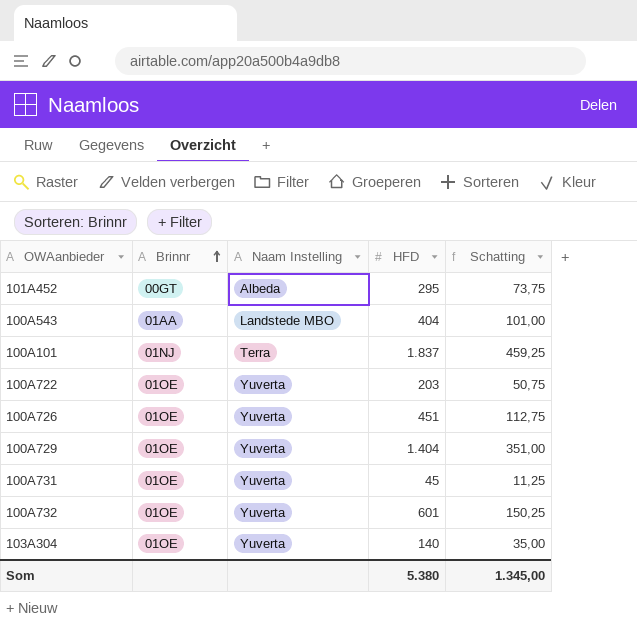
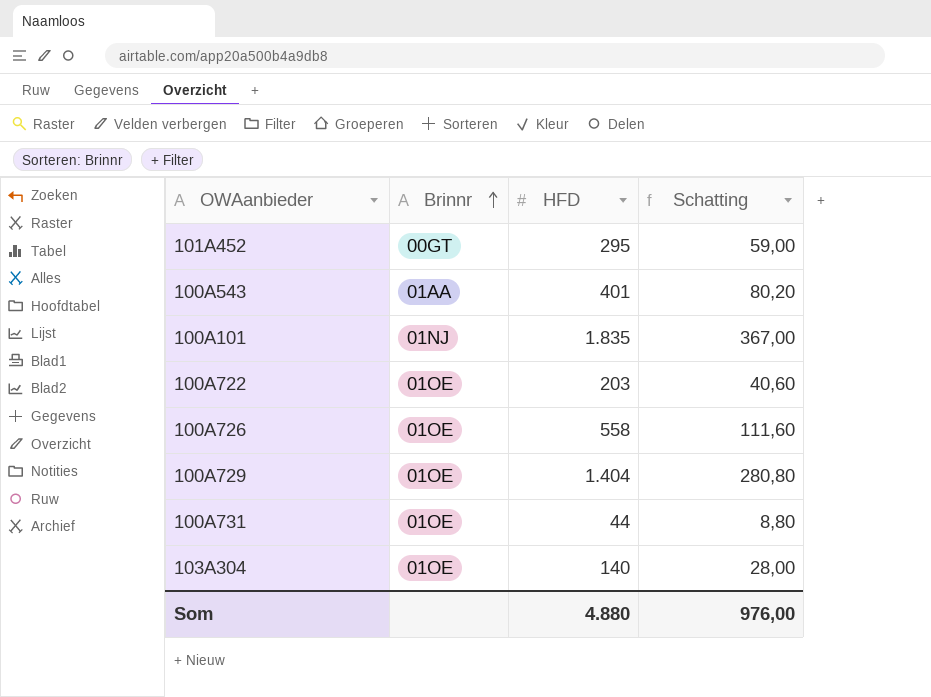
column Naam Instelling | position: 3 -> none
column Schatting | formula: [HFD] * 0,25 -> [HFD] * 0,2
row 100A732: 01OE | Yuverta | 601 | 150,25 -> none
100A543 | HFD: 404 -> 401
100A101 | HFD: 1.837 -> 1.835
100A726 | HFD: 451 -> 558
100A731 | HFD: 45 -> 44
Som | HFD: 5.380 -> 4.880
Som | Schatting: 1.345,00 -> 976,00

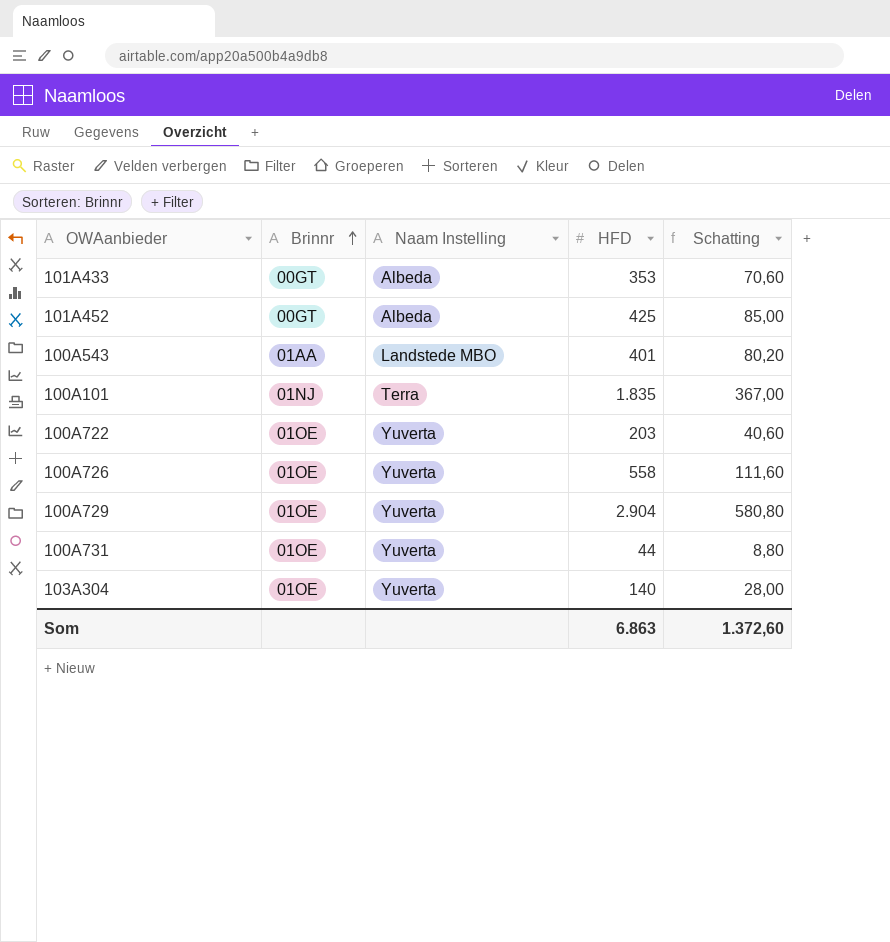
column Naam Instelling | position: none -> 3
row 101A433: none -> 00GT | Albeda | 353 | 70,60
101A452 | HFD: 295 -> 425
101A452 | Schatting: 59,00 -> 85,00
100A729 | HFD: 1.404 -> 2.904
100A729 | Schatting: 280,80 -> 580,80
Som | HFD: 4.880 -> 6.863
Som | Schatting: 976,00 -> 1.372,60

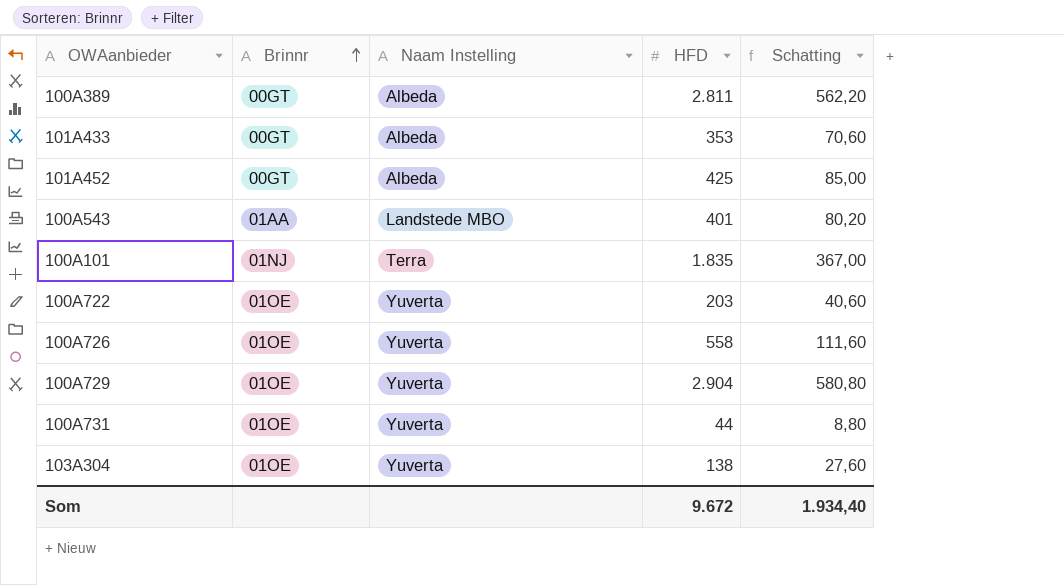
row 100A389: none -> 00GT | Albeda | 2.811 | 562,20
103A304 | HFD: 140 -> 138
103A304 | Schatting: 28,00 -> 27,60
Som | HFD: 6.863 -> 9.672
Som | Schatting: 1.372,60 -> 1.934,40

